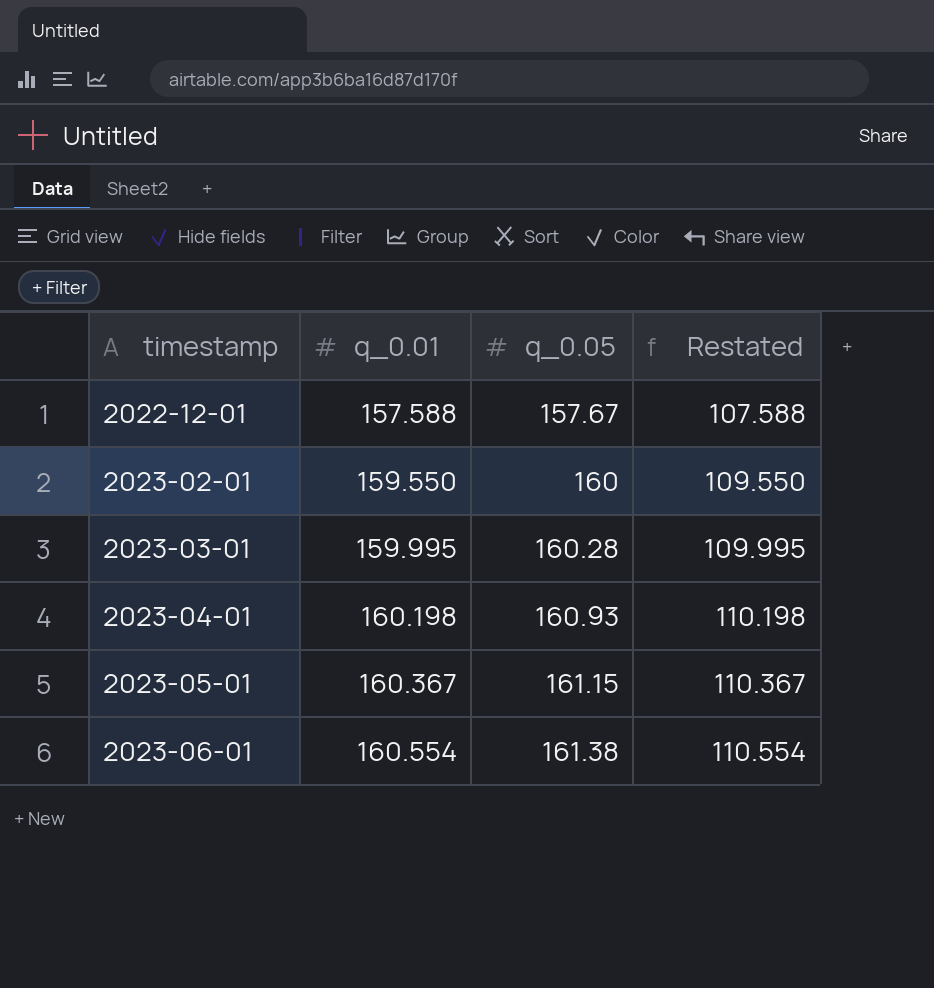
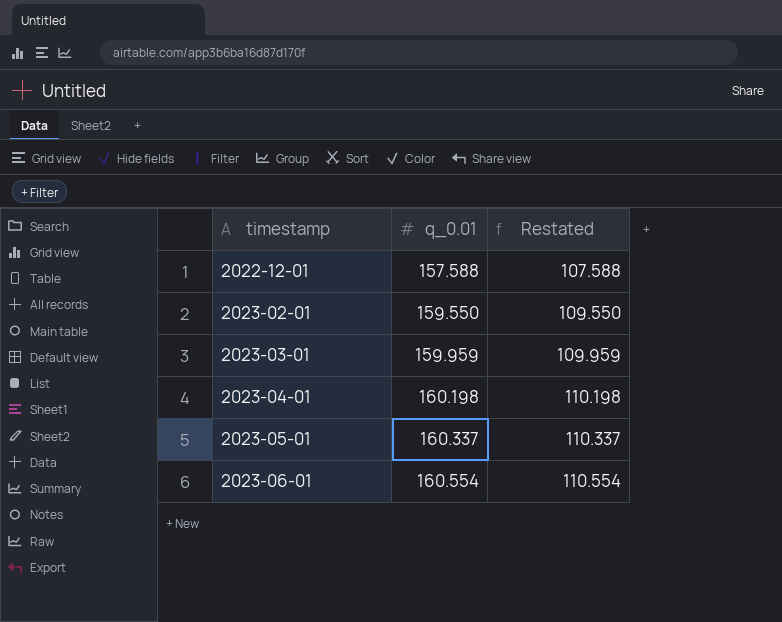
column q_0.05 | position: 3 -> none
2023-03-01 | q_0.01: 159.995 -> 159.959
2023-03-01 | Restated: 109.995 -> 109.959
2023-05-01 | q_0.01: 160.367 -> 160.337
2023-05-01 | Restated: 110.367 -> 110.337

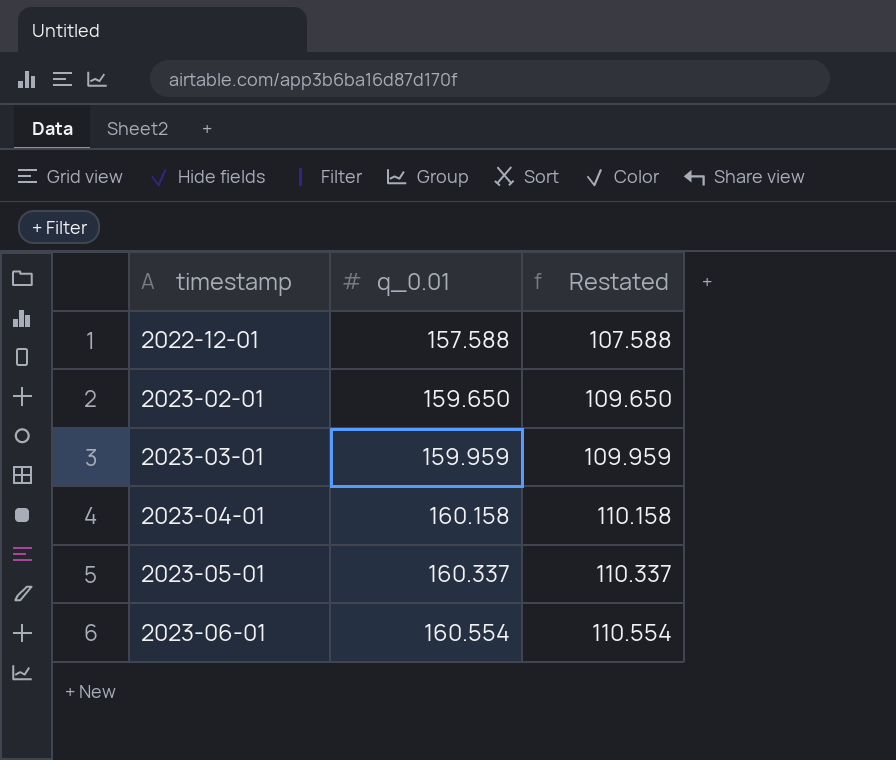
2023-02-01 | q_0.01: 159.550 -> 159.650
2023-02-01 | Restated: 109.550 -> 109.650
2023-04-01 | q_0.01: 160.198 -> 160.158
2023-04-01 | Restated: 110.198 -> 110.158

